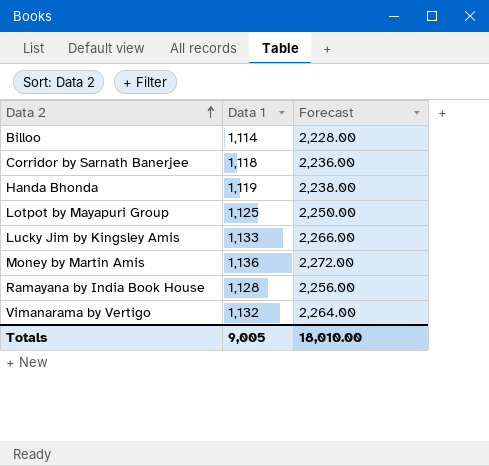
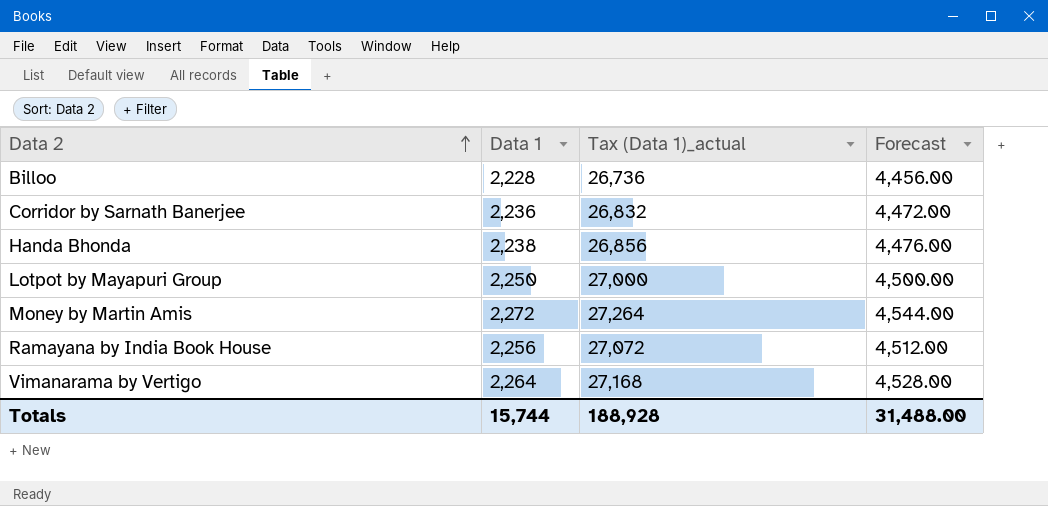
column Tax (Data 1)_actual | formula: none -> [Data 1] * 12
row Lucky Jim by Kingsley Amis: 1,133 | 2,266.00 -> none
Billoo | Data 1: 1,114 -> 2,228
Billoo | Forecast: 2,228.00 -> 4,456.00
Corridor by Sarnath Banerjee | Data 1: 1,118 -> 2,236
Corridor by Sarnath Banerjee | Forecast: 2,236.00 -> 4,472.00
Handa Bhonda | Data 1: 1,119 -> 2,238
Handa Bhonda | Forecast: 2,238.00 -> 4,476.00
Lotpot by Mayapuri Group | Data 1: 1,125 -> 2,250
Lotpot by Mayapuri Group | Forecast: 2,250.00 -> 4,500.00
Money by Martin Amis | Data 1: 1,136 -> 2,272
Money by Martin Amis | Forecast: 2,272.00 -> 4,544.00
Ramayana by India Book House | Data 1: 1,128 -> 2,256
Ramayana by India Book House | Forecast: 2,256.00 -> 4,512.00
Vimanarama by Vertigo | Data 1: 1,132 -> 2,264
Vimanarama by Vertigo | Forecast: 2,264.00 -> 4,528.00
Totals | Data 1: 9,005 -> 15,744
Totals | Forecast: 18,010.00 -> 31,488.00

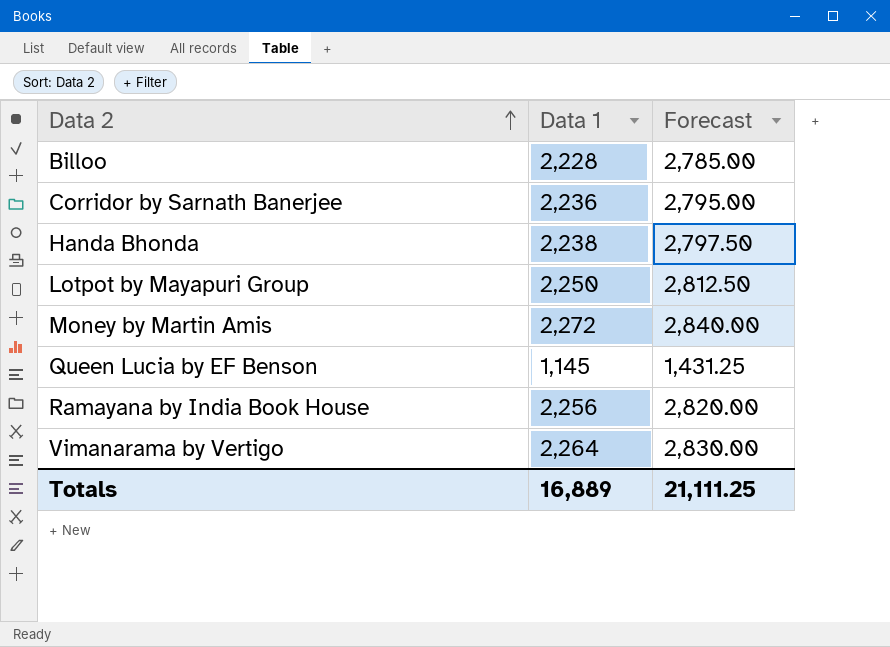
column Tax (Data 1)_actual | formula: [Data 1] * 12 -> none
column Forecast | formula: [Data 1] * 2 -> [Data 1] * 1.25
row Queen Lucia by EF Benson: none -> 1,145 | 1,431.25
Totals | Data 1: 15,744 -> 16,889
Totals | Forecast: 31,488.00 -> 21,111.25

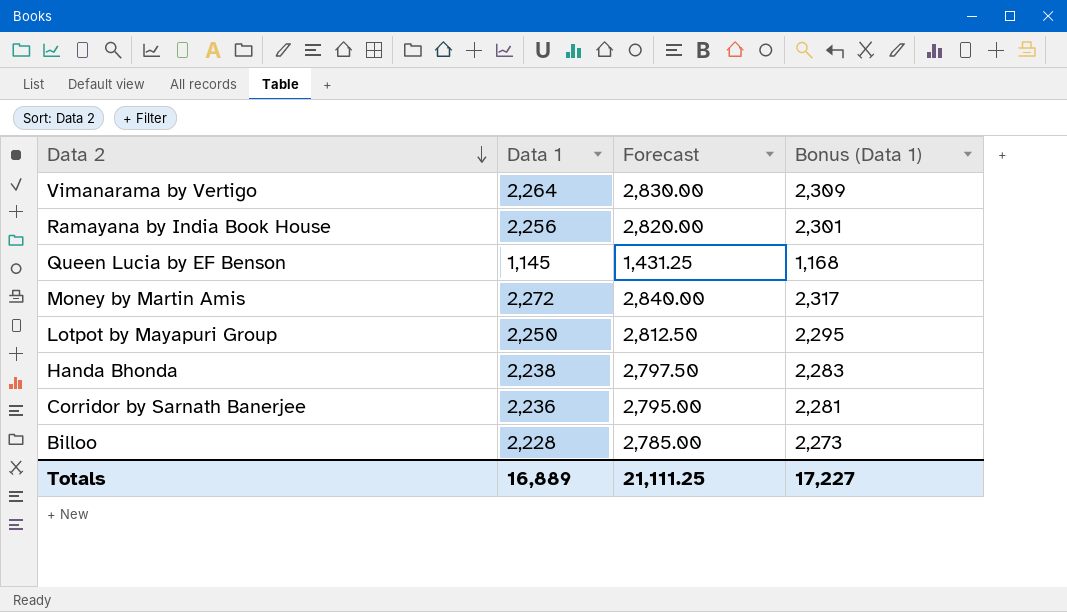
row order: Data 2 ascending -> Data 2 descending
column Bonus (Data 1) | formula: none -> [Data 1] * 1.02

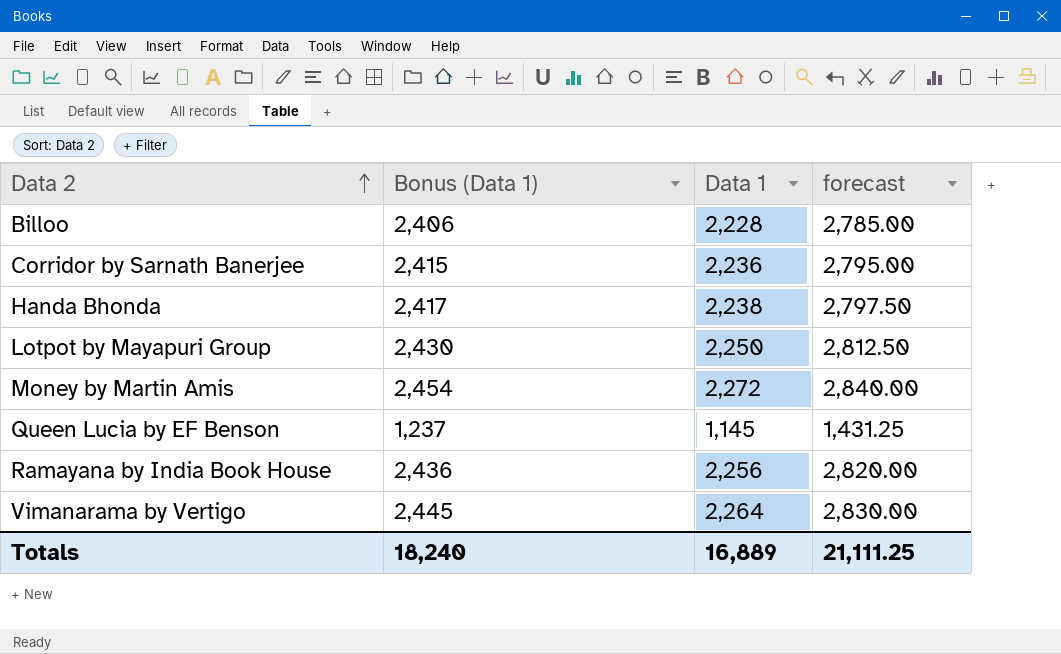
row order: Data 2 descending -> Data 2 ascending
column Bonus (Data 1) | formula: [Data 1] * 1.02 -> [Data 1] * 1.08
column Bonus (Data 1) | position: 4 -> 2
column name: Forecast -> forecast
Totals | Bonus (Data 1): 17,227 -> 18,240

